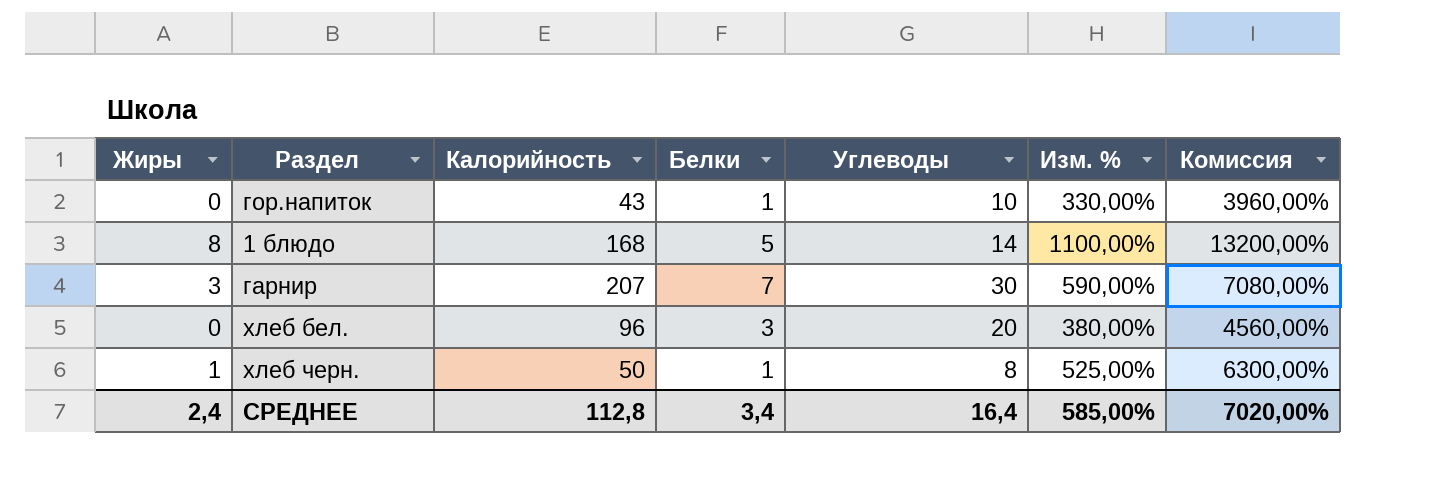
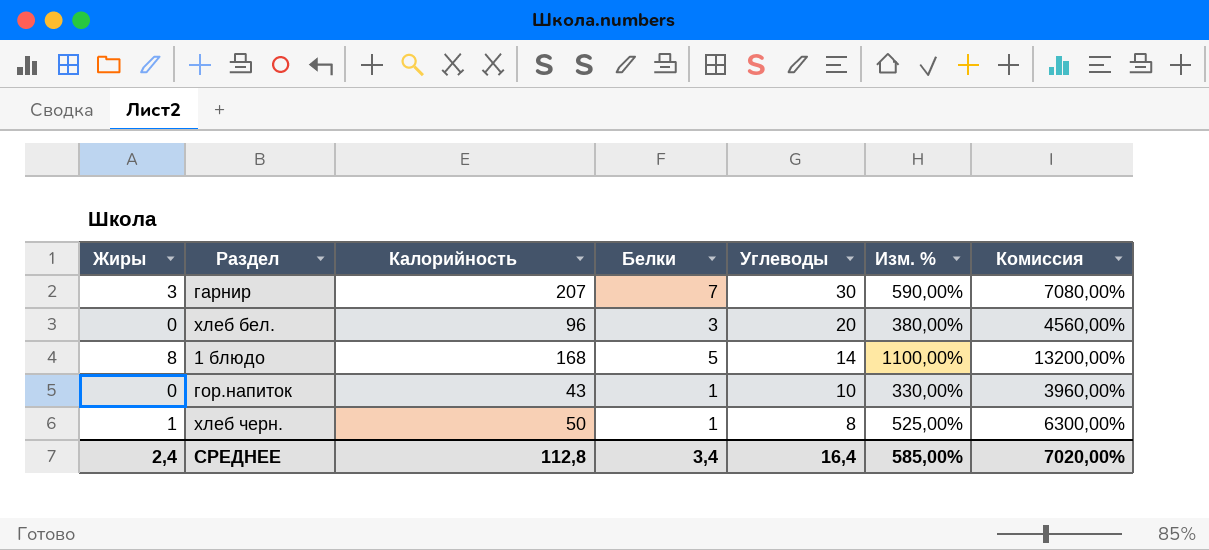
row order: none -> Углеводы descending

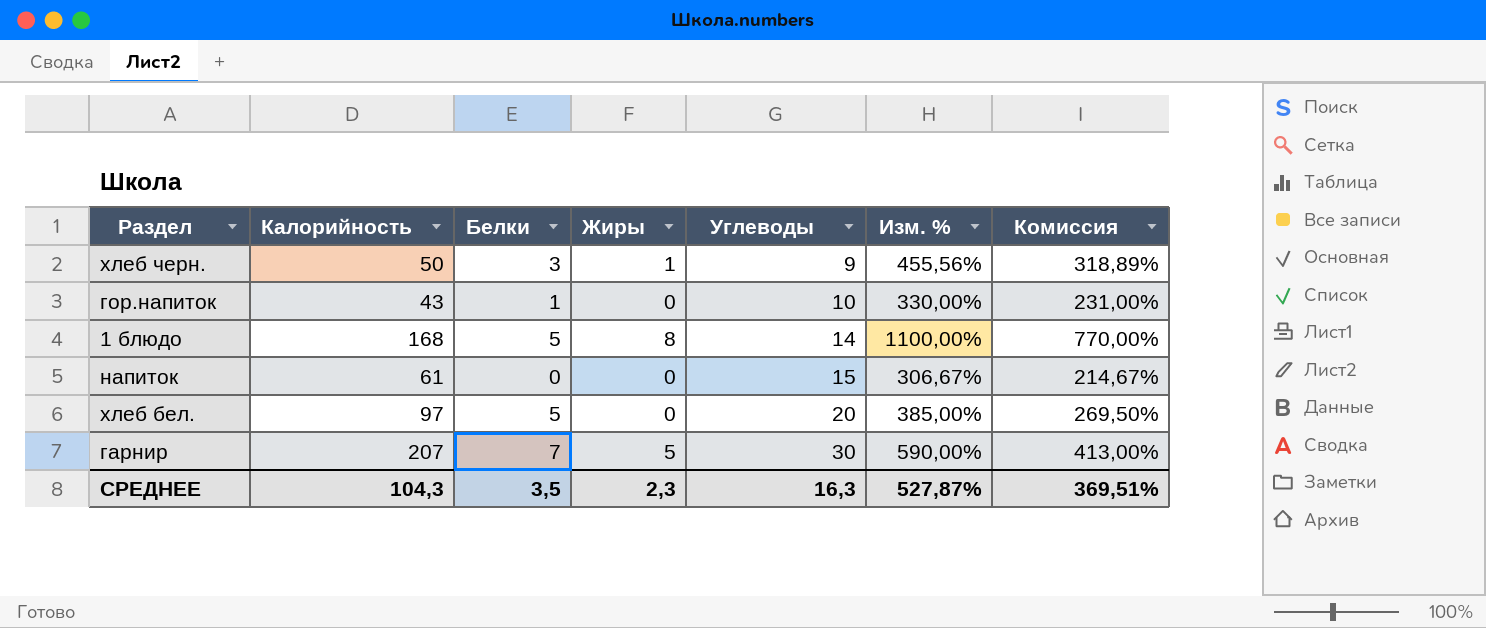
row order: Углеводы descending -> Углеводы ascending
column Жиры | position: 1 -> 4
column Комиссия | formula: [Изм. %] * 12 -> [Изм. %] * 0,7
хлеб черн. | Белки: 1 -> 3
хлеб черн. | Углеводы: 8 -> 9
хлеб черн. | Изм. %: 525,00% -> 455,56%
row напиток: none -> 61 | 0 | 0 | 15 | 306,67% | 214,67%
хлеб бел. | Калорийность: 96 -> 97
хлеб бел. | Белки: 3 -> 5
хлеб бел. | Изм. %: 380,00% -> 385,00%
гарнир | Жиры: 3 -> 5
СРЕДНЕЕ | Калорийность: 112,8 -> 104,3
СРЕДНЕЕ | Белки: 3,4 -> 3,5
СРЕДНЕЕ | Жиры: 2,4 -> 2,3
СРЕДНЕЕ | Углеводы: 16,4 -> 16,3
СРЕДНЕЕ | Изм. %: 585,00% -> 527,87%
СРЕДНЕЕ | Комиссия: 7020,00% -> 369,51%

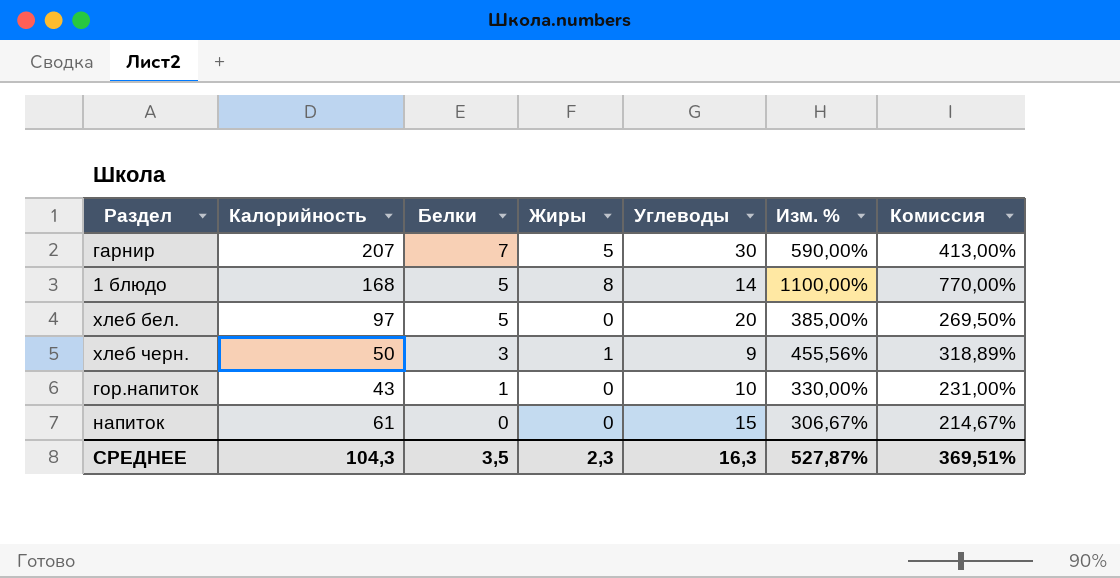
row order: Углеводы ascending -> Белки descending

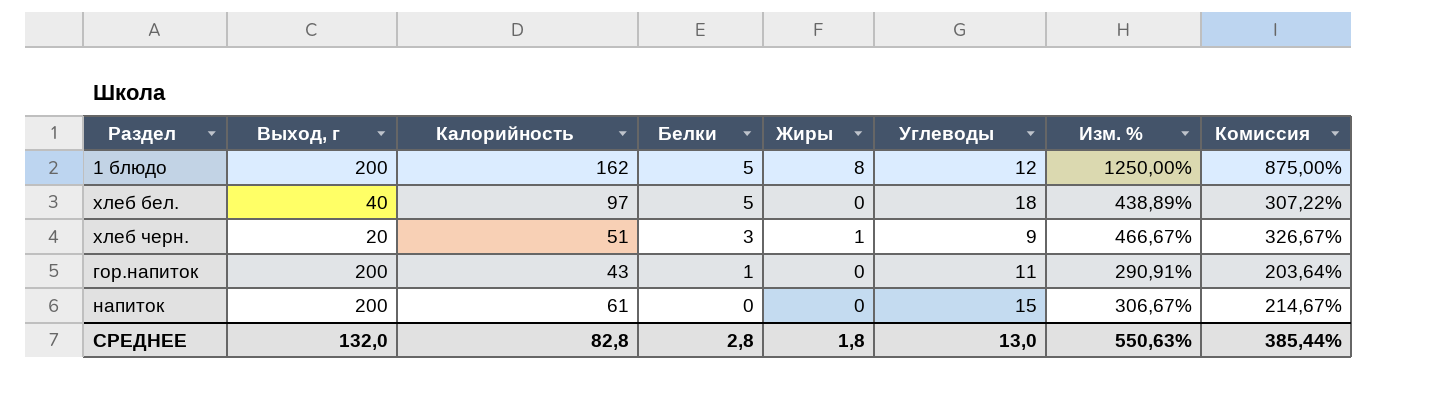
column Выход, г | position: none -> 2
row гарнир: 207 | 7 | 5 | 30 | 590,00% | 413,00% -> none
1 блюдо | Калорийность: 168 -> 162
1 блюдо | Углеводы: 14 -> 12
1 блюдо | Изм. %: 1100,00% -> 1250,00%
1 блюдо | Комиссия: 770,00% -> 875,00%
хлеб бел. | Углеводы: 20 -> 18
хлеб бел. | Изм. %: 385,00% -> 438,89%
хлеб бел. | Комиссия: 269,50% -> 307,22%
хлеб черн. | Калорийность: 50 -> 51
хлеб черн. | Изм. %: 455,56% -> 466,67%
хлеб черн. | Комиссия: 318,89% -> 326,67%
гор.напиток | Углеводы: 10 -> 11
гор.напиток | Изм. %: 330,00% -> 290,91%
гор.напиток | Комиссия: 231,00% -> 203,64%
СРЕДНЕЕ | Калорийность: 104,3 -> 82,8
СРЕДНЕЕ | Белки: 3,5 -> 2,8
СРЕДНЕЕ | Жиры: 2,3 -> 1,8
СРЕДНЕЕ | Углеводы: 16,3 -> 13,0
СРЕДНЕЕ | Изм. %: 527,87% -> 550,63%
СРЕДНЕЕ | Комиссия: 369,51% -> 385,44%

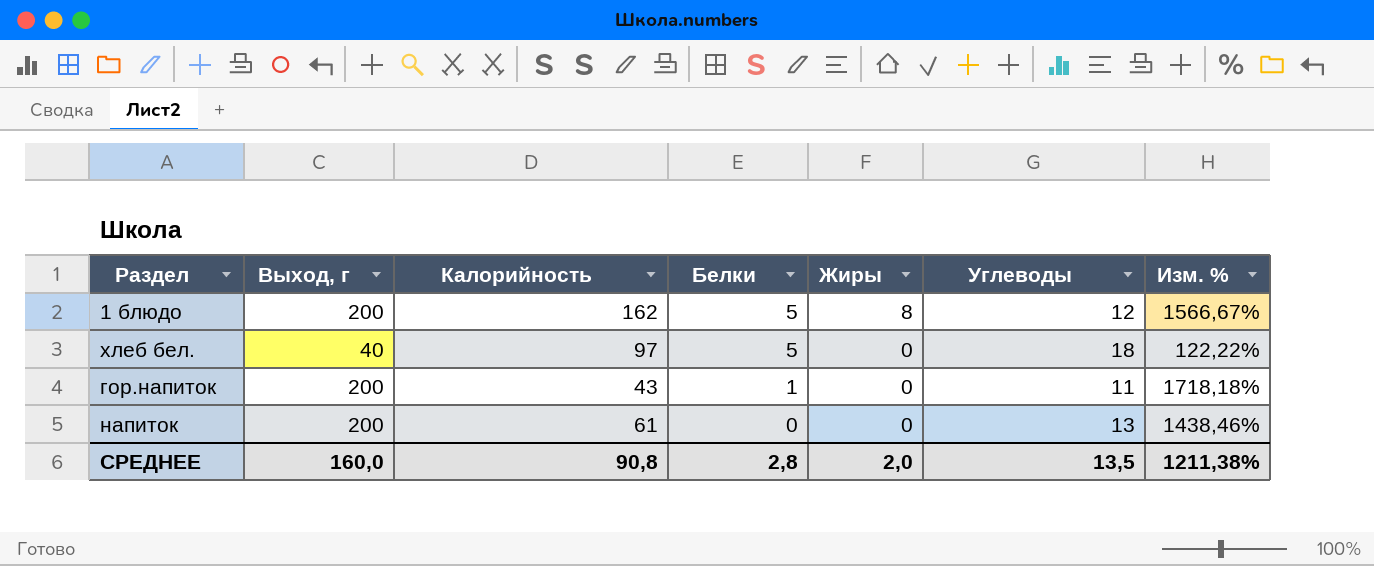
column Комиссия | formula: [Изм. %] * 0,7 -> none
column Изм. % | formula: ([Калорийность] - [Углеводы]) / [Углеводы] -> ([Выход, г] - [Углеводы]) / [Углеводы]
row хлеб черн.: 20 | 51 | 3 | 1 | 9 | 466,67% | 326,67% -> none
напиток | Углеводы: 15 -> 13
СРЕДНЕЕ | Выход, г: 132,0 -> 160,0
СРЕДНЕЕ | Калорийность: 82,8 -> 90,8
СРЕДНЕЕ | Жиры: 1,8 -> 2,0
СРЕДНЕЕ | Углеводы: 13,0 -> 13,5
СРЕДНЕЕ | Изм. %: 550,63% -> 1211,38%

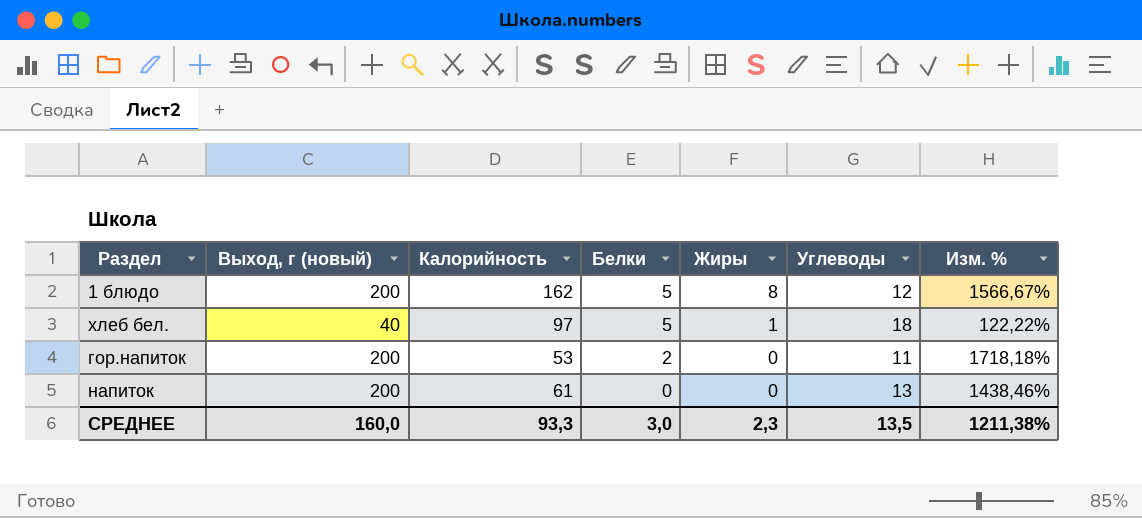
column name: Выход, г -> Выход, г (новый)
хлеб бел. | Жиры: 0 -> 1
гор.напиток | Калорийность: 43 -> 53
гор.напиток | Белки: 1 -> 2
СРЕДНЕЕ | Калорийность: 90,8 -> 93,3
СРЕДНЕЕ | Белки: 2,8 -> 3,0
СРЕДНЕЕ | Жиры: 2,0 -> 2,3

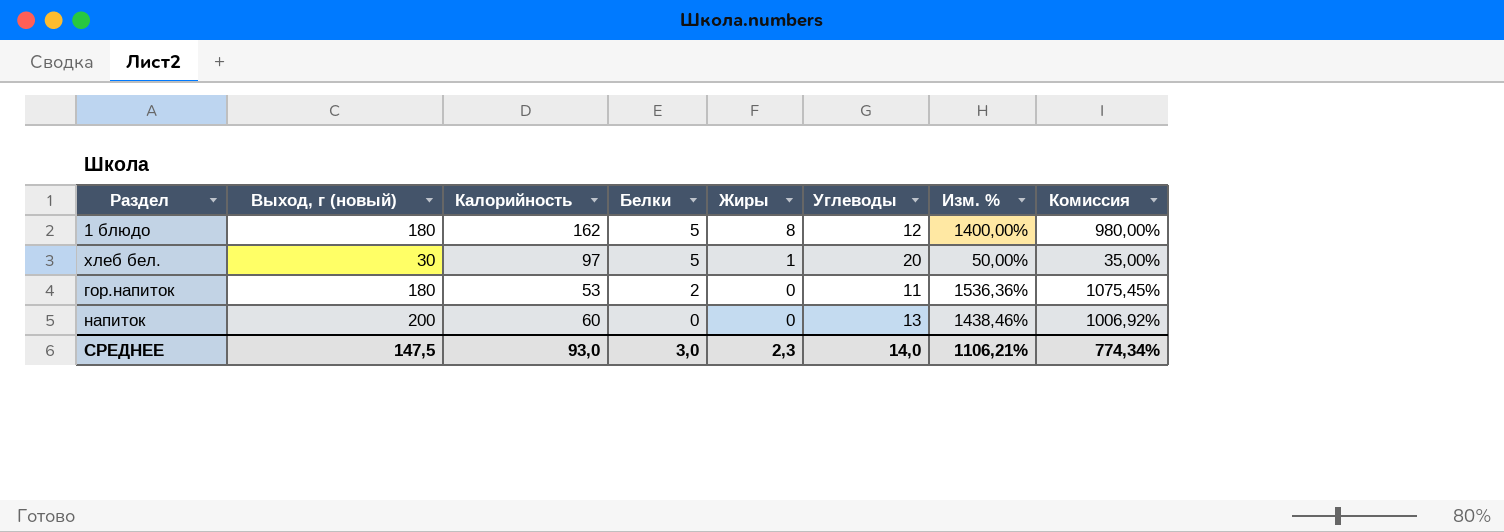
column Комиссия | formula: none -> [Изм. %] * 0,7
1 блюдо | Выход, г (новый): 200 -> 180
1 блюдо | Изм. %: 1566,67% -> 1400,00%
хлеб бел. | Выход, г (новый): 40 -> 30
хлеб бел. | Углеводы: 18 -> 20
хлеб бел. | Изм. %: 122,22% -> 50,00%
гор.напиток | Выход, г (новый): 200 -> 180
гор.напиток | Изм. %: 1718,18% -> 1536,36%
напиток | Калорийность: 61 -> 60
СРЕДНЕЕ | Выход, г (новый): 160,0 -> 147,5
СРЕДНЕЕ | Калорийность: 93,3 -> 93,0
СРЕДНЕЕ | Углеводы: 13,5 -> 14,0
СРЕДНЕЕ | Изм. %: 1211,38% -> 1106,21%

